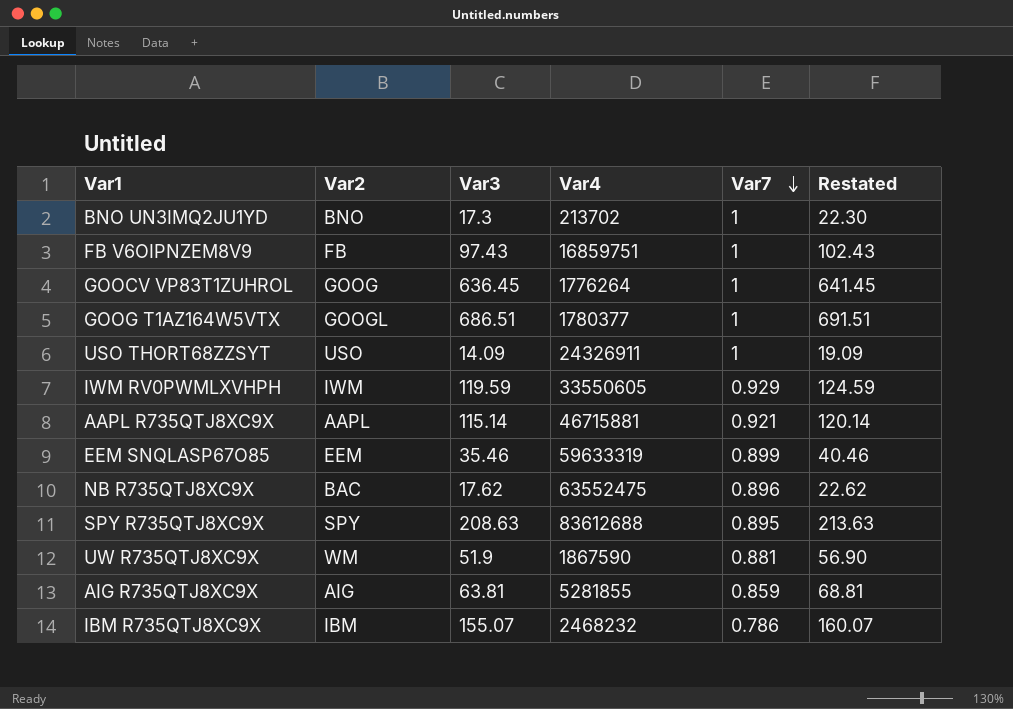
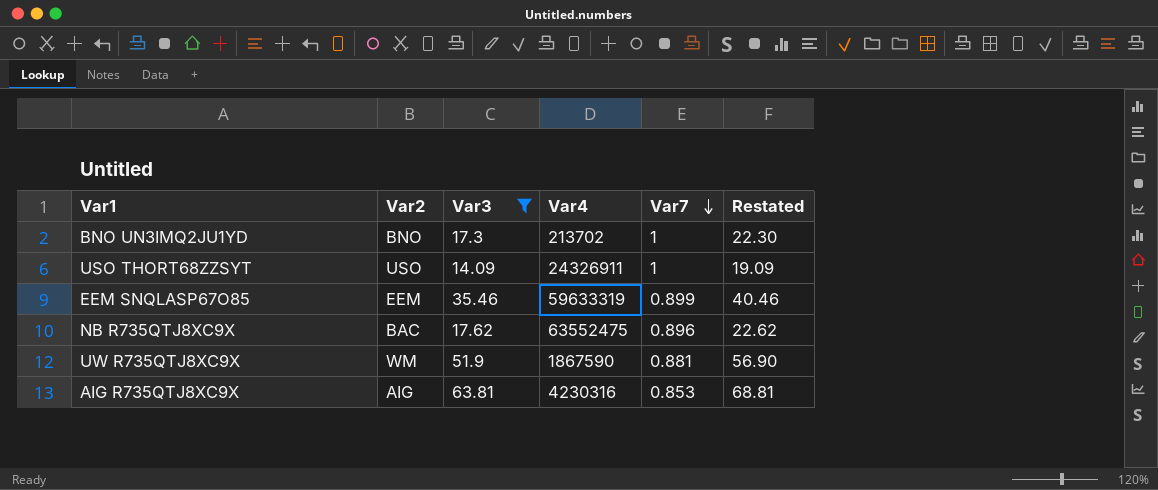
filter: none -> Var3 <= 63.81
AIG R735QTJ8XC9X | Var4: 5281855 -> 4230316
AIG R735QTJ8XC9X | Var7: 0.859 -> 0.853

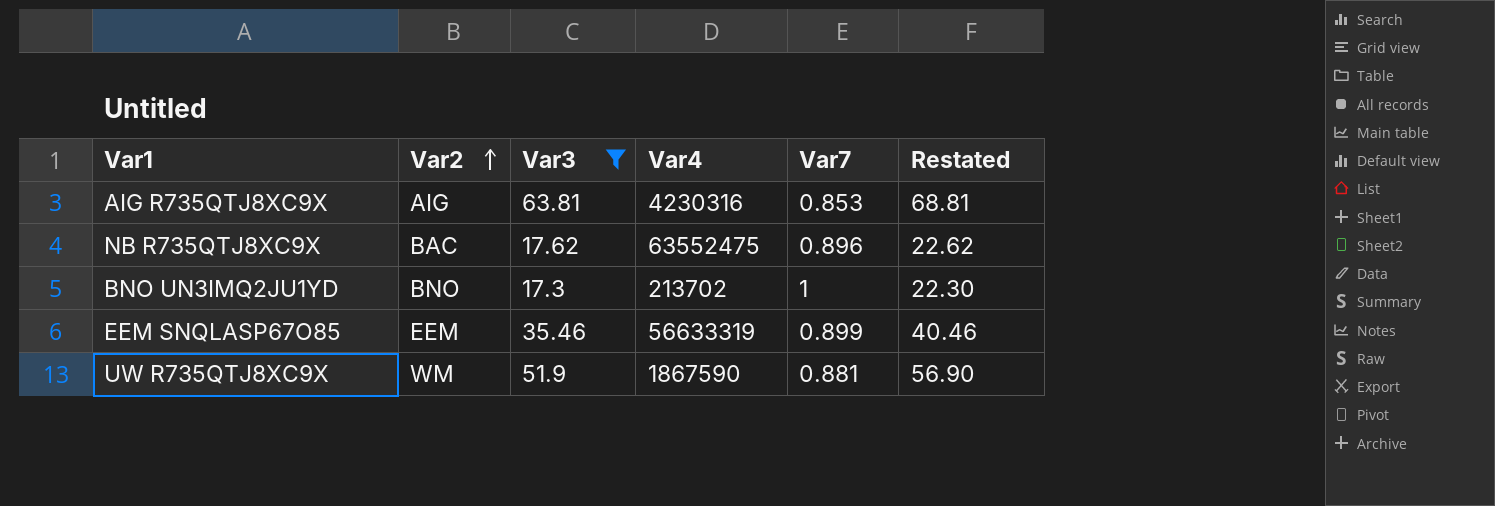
row order: Var7 descending -> Var2 ascending
row USO THORT68ZZSYT: USO | 14.09 | 24326911 | 1 | 19.09 -> none
EEM SNQLASP67O85 | Var4: 59633319 -> 56633319

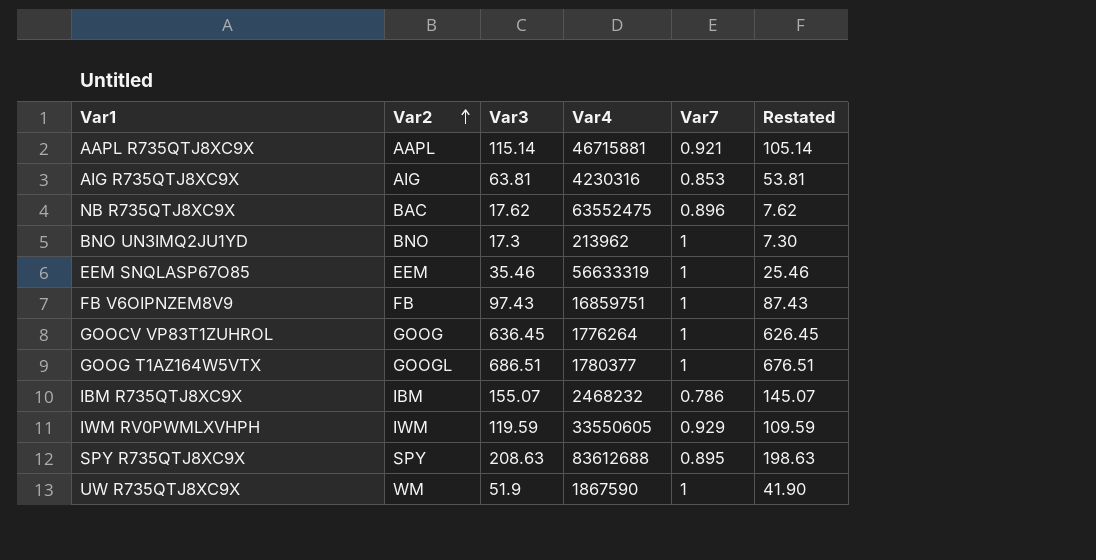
filter: Var3 <= 63.81 -> none
column Restated | formula: [Var3] + 5 -> [Var3] - 10
BNO UN3IMQ2JU1YD | Var4: 213702 -> 213962
EEM SNQLASP67O85 | Var7: 0.899 -> 1
UW R735QTJ8XC9X | Var7: 0.881 -> 1

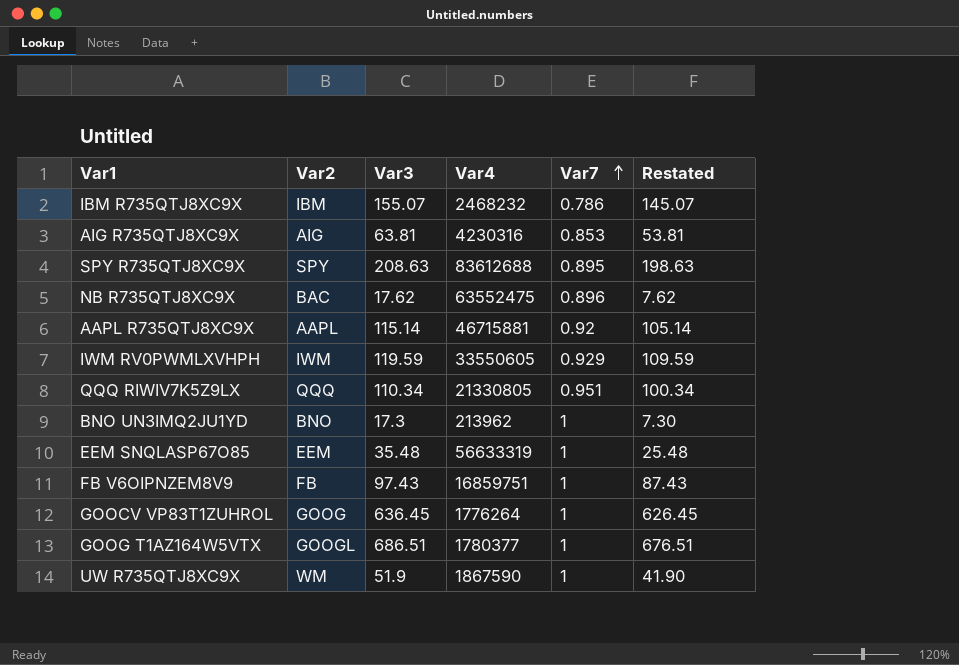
row order: Var2 ascending -> Var7 ascending
AAPL R735QTJ8XC9X | Var7: 0.921 -> 0.92
row QQQ RIWIV7K5Z9LX: none -> QQQ | 110.34 | 21330805 | 0.951 | 100.34
EEM SNQLASP67O85 | Var3: 35.46 -> 35.48
EEM SNQLASP67O85 | Restated: 25.46 -> 25.48

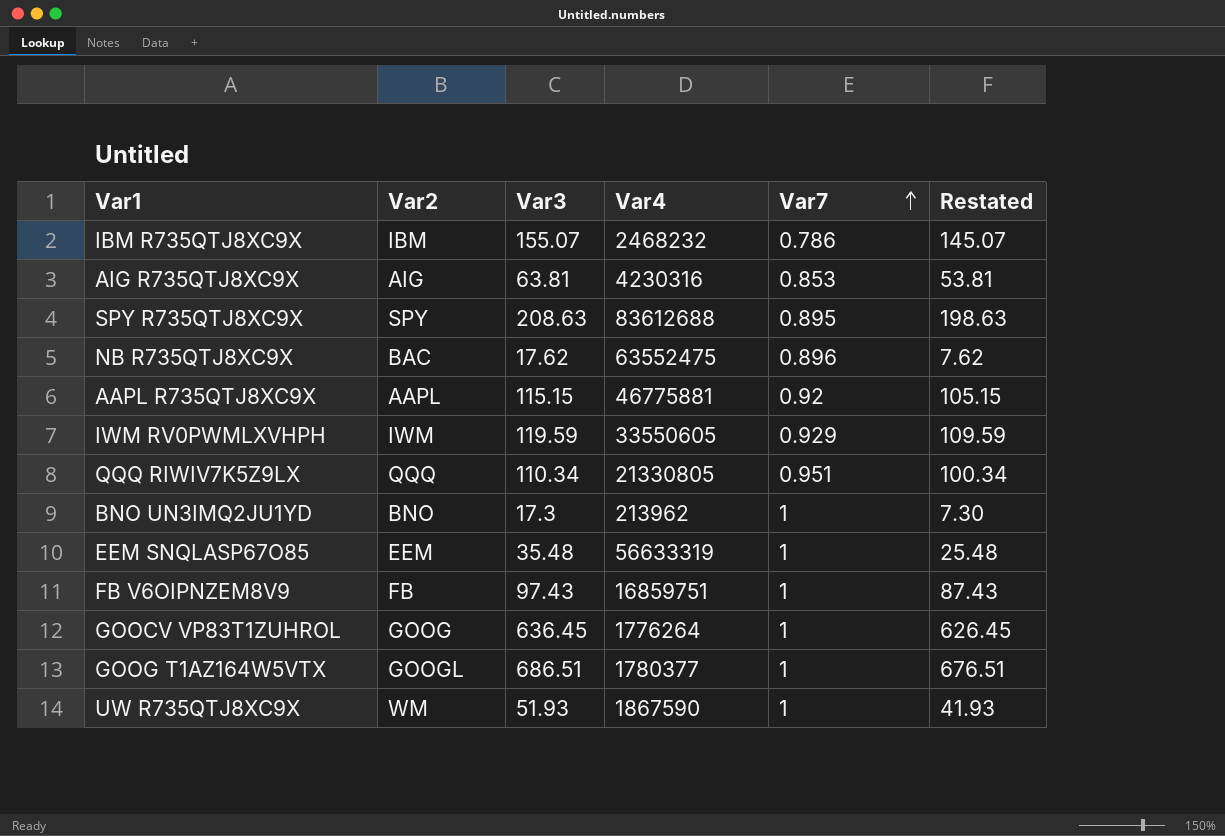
AAPL R735QTJ8XC9X | Var3: 115.14 -> 115.15
AAPL R735QTJ8XC9X | Var4: 46715881 -> 46775881
AAPL R735QTJ8XC9X | Restated: 105.14 -> 105.15
UW R735QTJ8XC9X | Var3: 51.9 -> 51.93
UW R735QTJ8XC9X | Restated: 41.90 -> 41.93

